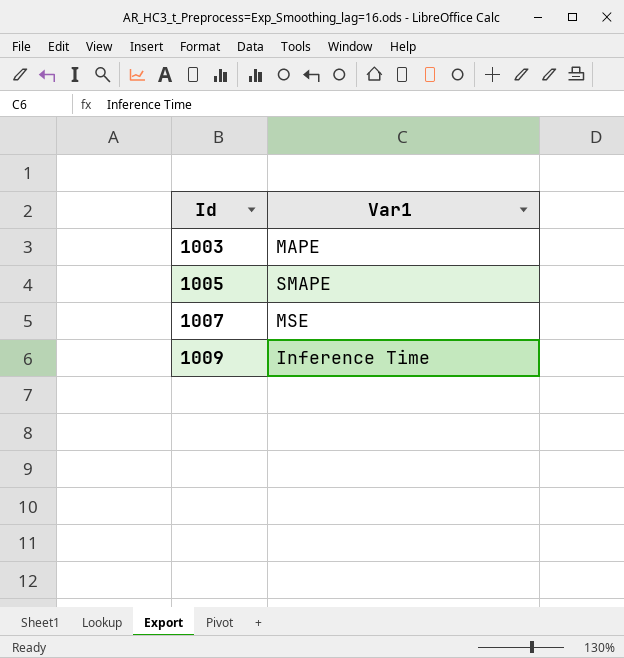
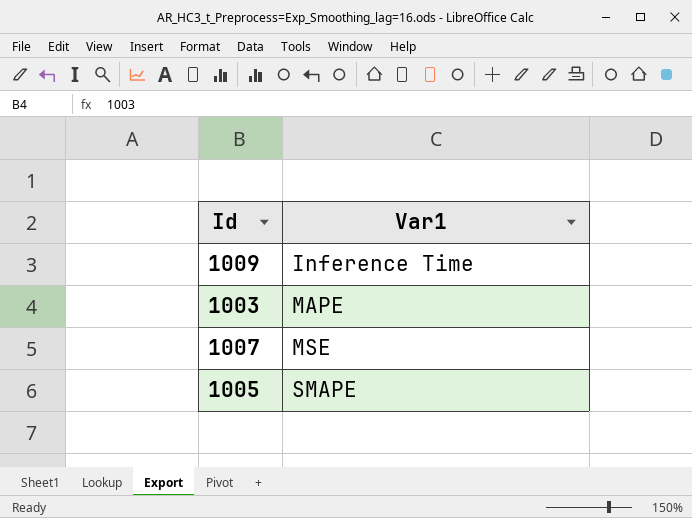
row order: Id ascending -> Var1 ascending

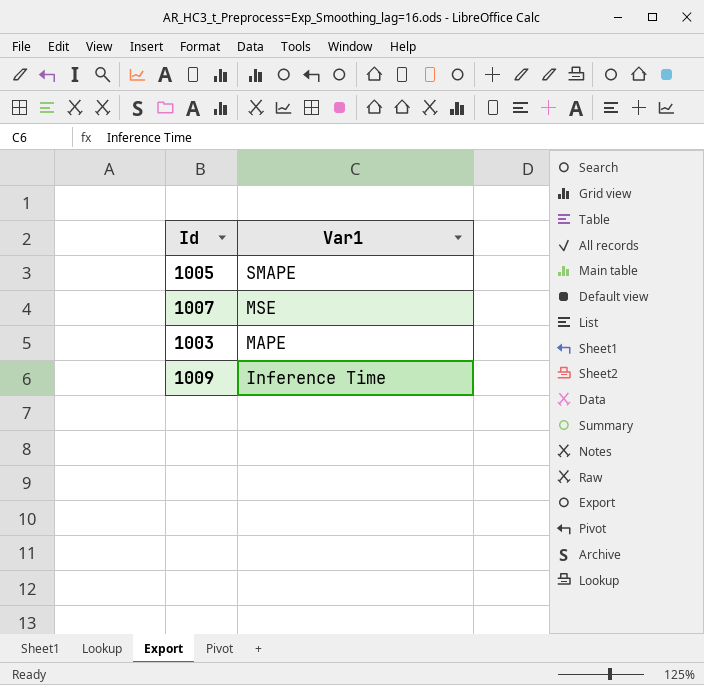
row order: Var1 ascending -> Var1 descending

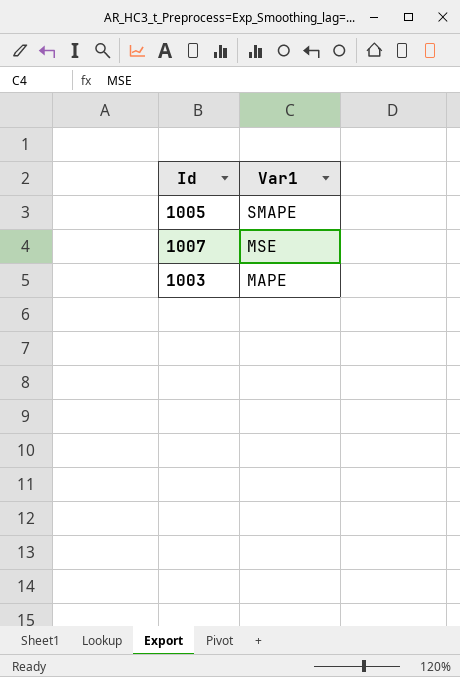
row 1009: Inference Time -> none

